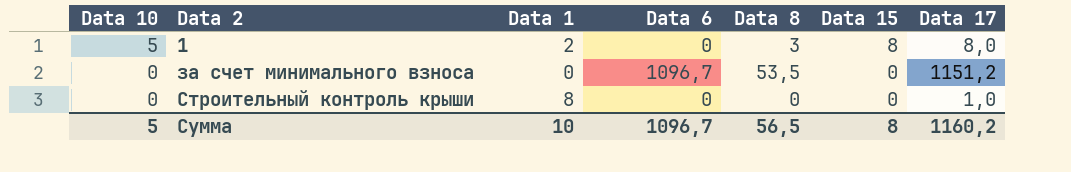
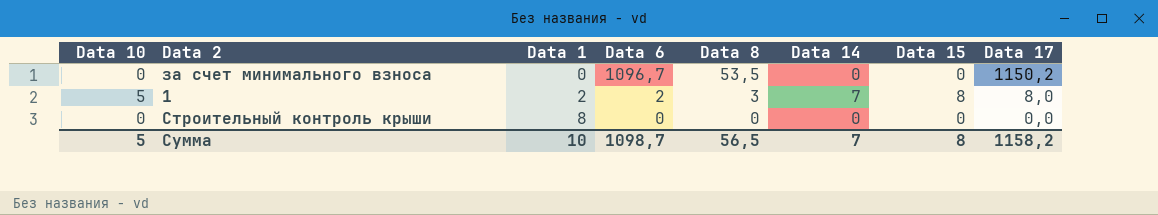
row order: Data 10 descending -> Data 1 ascending
column Data 14 | position: none -> 6
за счет минимального взноса | Data 17: 1151,2 -> 1150,2
1 | Data 6: 0 -> 2
Строительный контроль крыши | Data 17: 1,0 -> 0,0
Сумма | Data 6: 1096,7 -> 1098,7
Сумма | Data 17: 1160,2 -> 1158,2

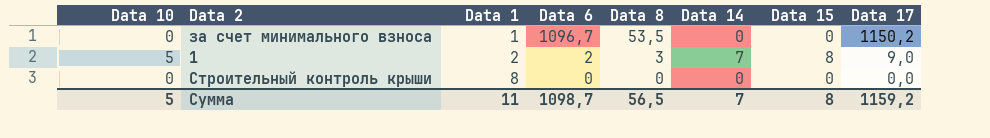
за счет минимального взноса | Data 1: 0 -> 1
1 | Data 17: 8,0 -> 9,0
Сумма | Data 1: 10 -> 11
Сумма | Data 17: 1158,2 -> 1159,2

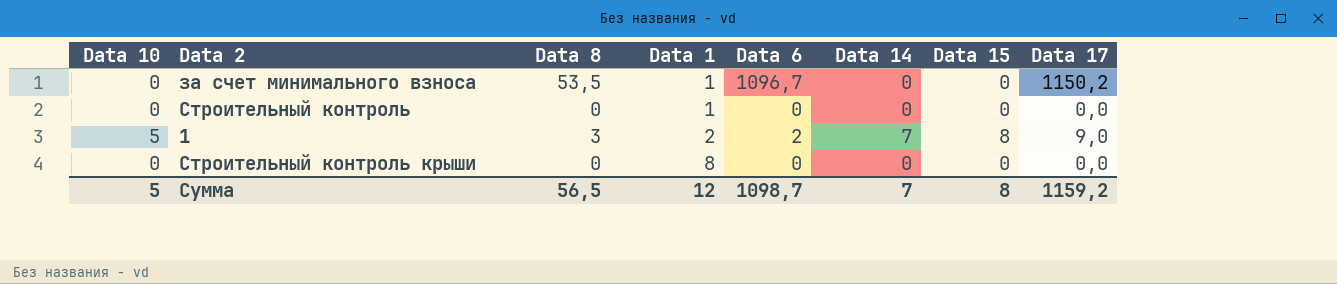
column Data 8 | position: 5 -> 3
row Строительный контроль: none -> 0 | 0 | 1 | 0 | 0 | 0 | 0,0
Сумма | Data 1: 11 -> 12

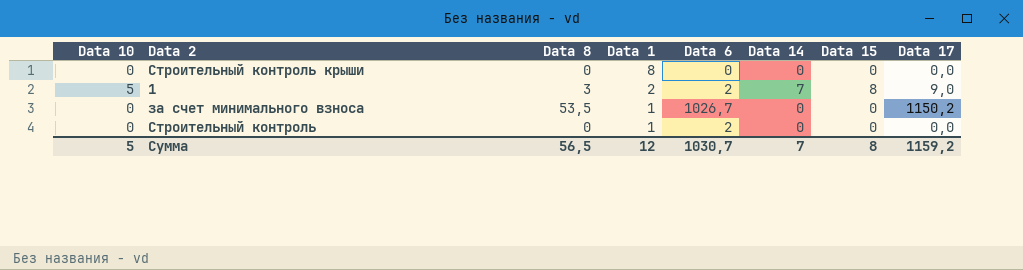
row order: Data 1 ascending -> Data 1 descending
за счет минимального взноса | Data 6: 1096,7 -> 1026,7
Строительный контроль | Data 6: 0 -> 2
Сумма | Data 6: 1098,7 -> 1030,7

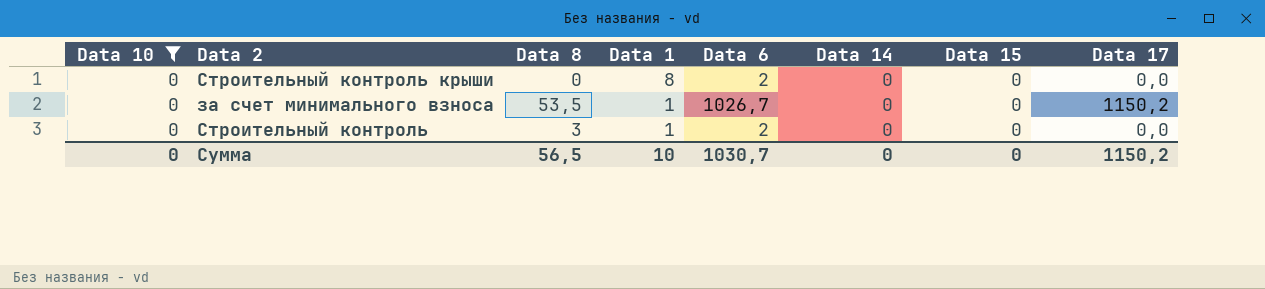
filter: none -> Data 10 = 0
Строительный контроль крыши | Data 6: 0 -> 2
Строительный контроль | Data 8: 0 -> 3
Сумма | Data 10: 5 -> 0
Сумма | Data 1: 12 -> 10
Сумма | Data 14: 7 -> 0
Сумма | Data 15: 8 -> 0
Сумма | Data 17: 1159,2 -> 1150,2

